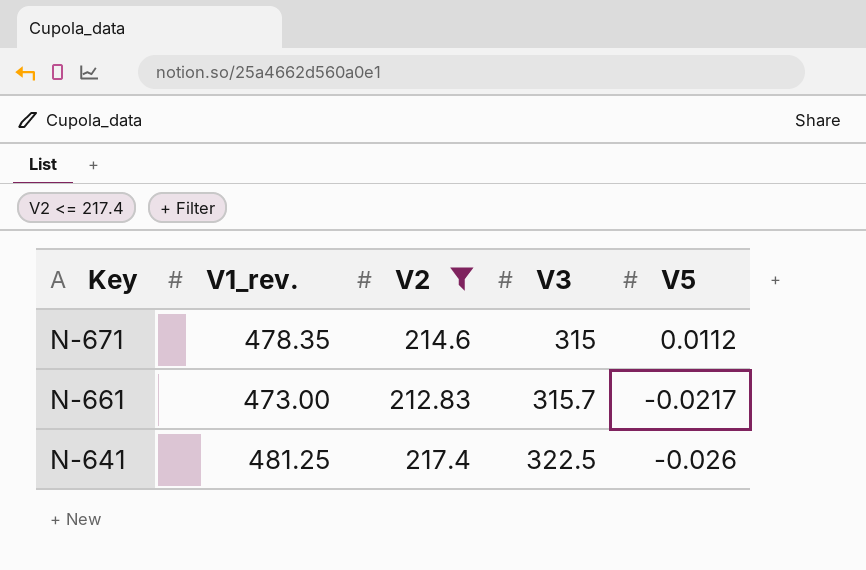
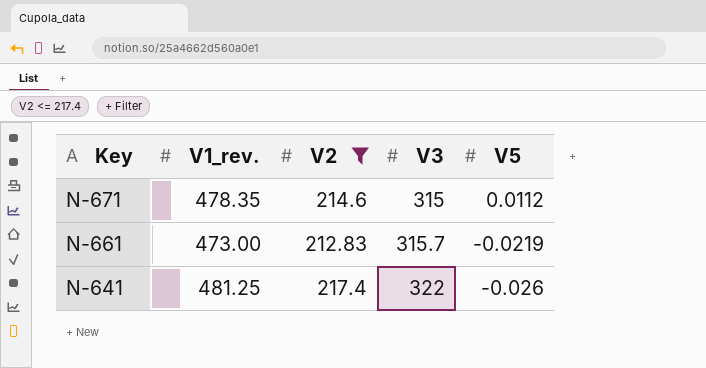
N-661 | V5: -0.0217 -> -0.0219
N-641 | V3: 322.5 -> 322

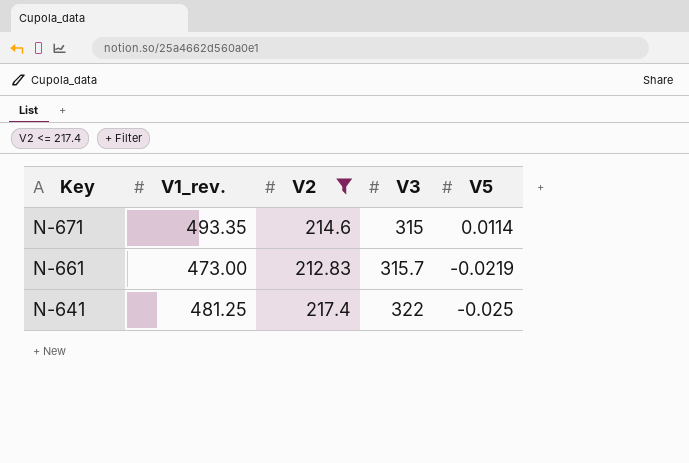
N-671 | V1_rev.: 478.35 -> 493.35
N-671 | V5: 0.0112 -> 0.0114
N-641 | V5: -0.026 -> -0.025

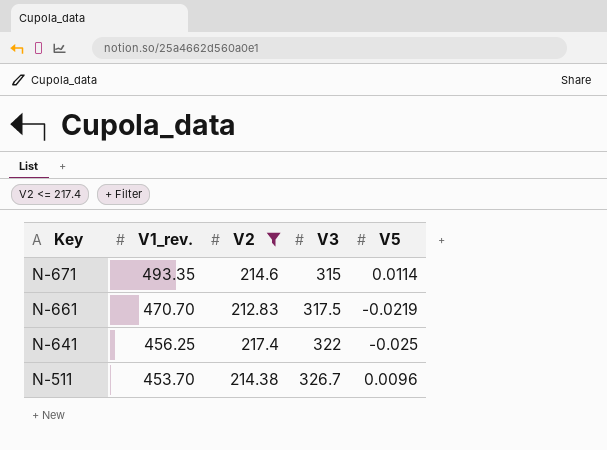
N-661 | V1_rev.: 473.00 -> 470.70
N-661 | V3: 315.7 -> 317.5
N-641 | V1_rev.: 481.25 -> 456.25
row N-511: none -> 453.70 | 214.38 | 326.7 | 0.0096

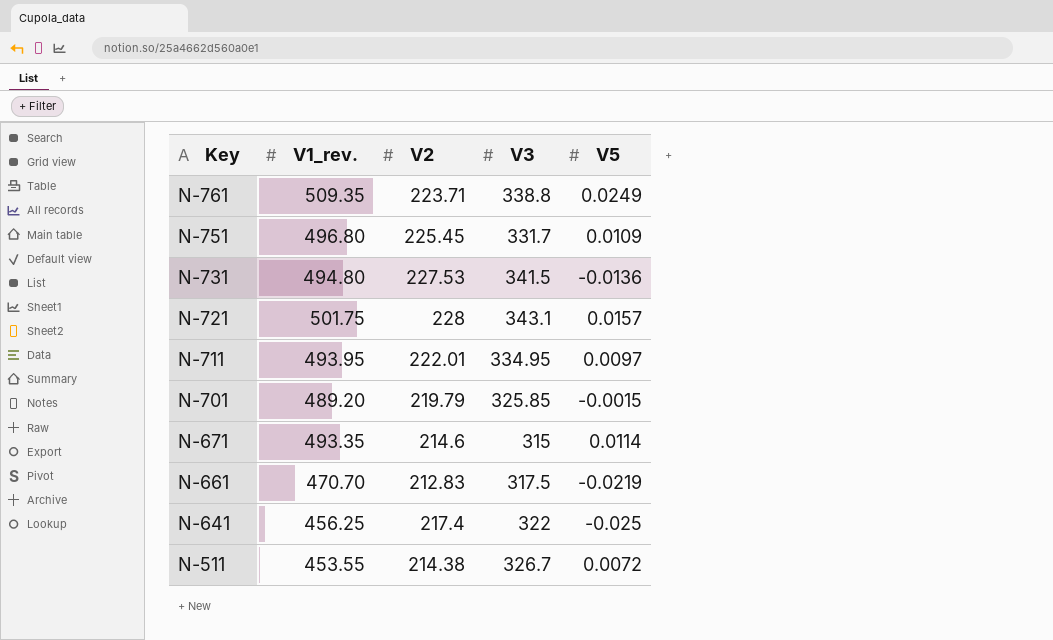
filter: V2 <= 217.4 -> none
N-511 | V1_rev.: 453.70 -> 453.55
N-511 | V5: 0.0096 -> 0.0072

